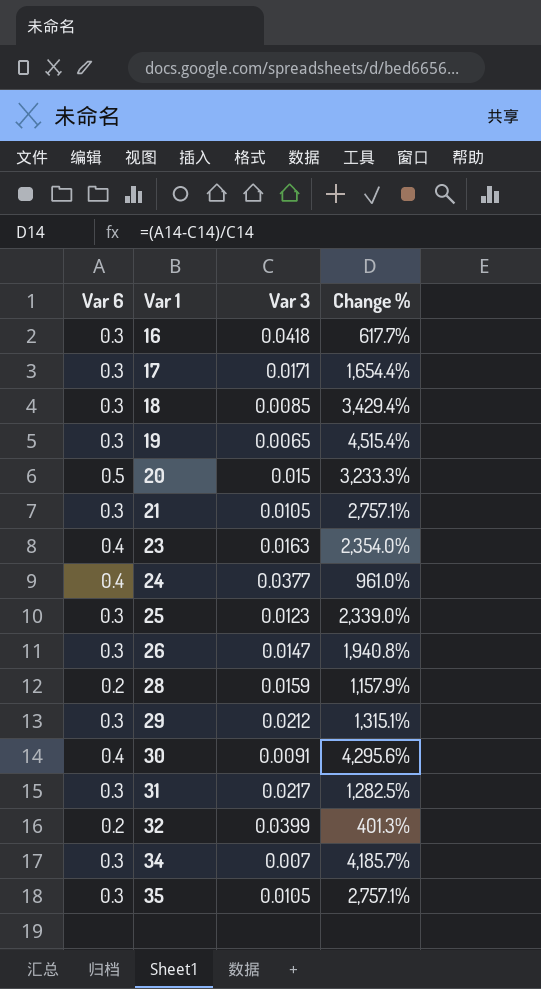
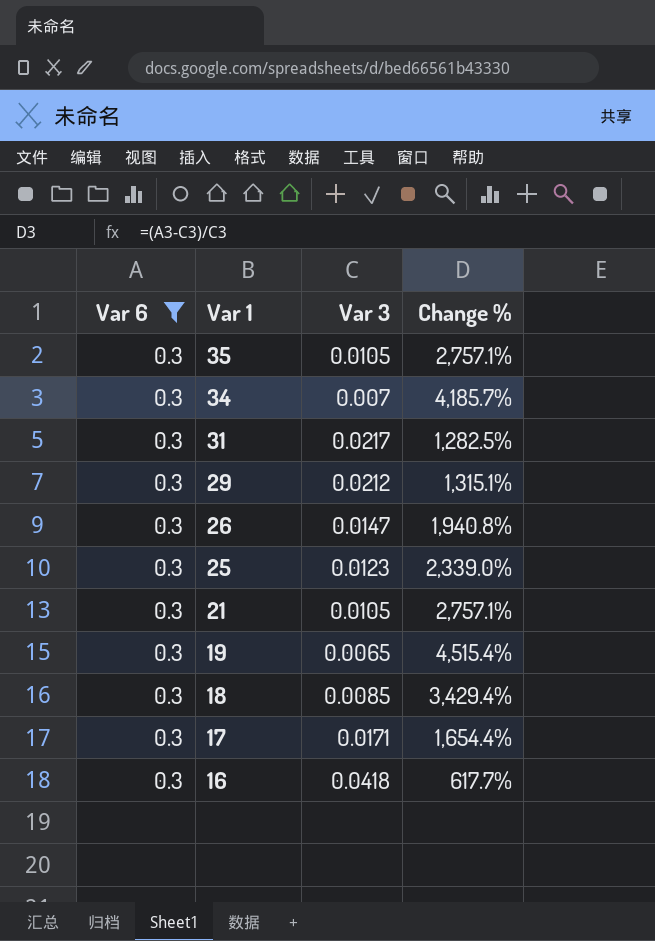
filter: none -> Var 6 = 0.3
row order: Var 1 ascending -> Var 1 descending

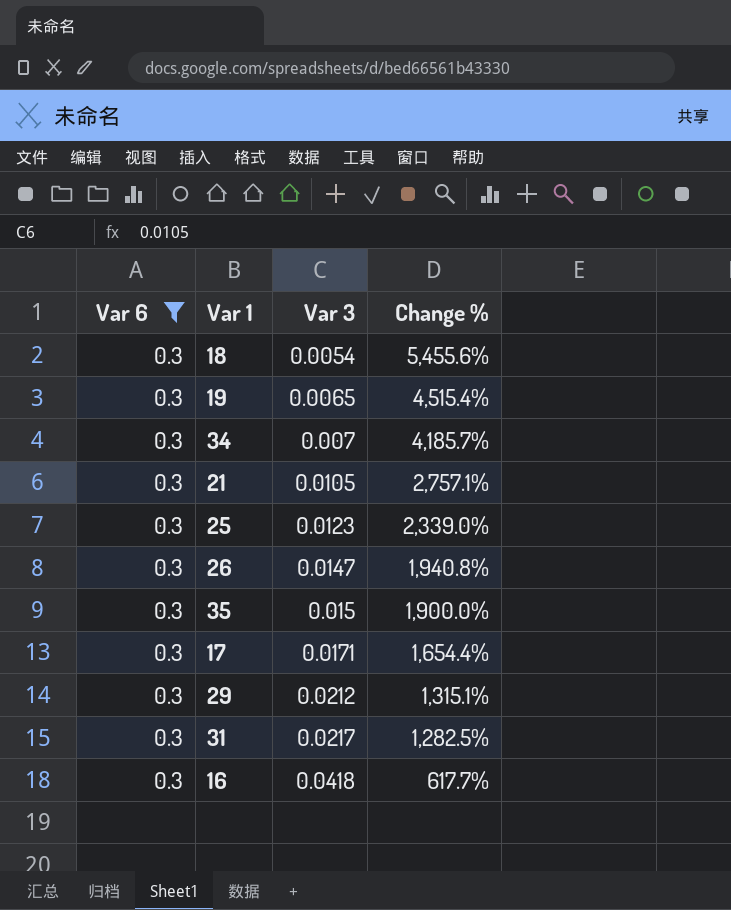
row order: Var 1 descending -> Var 3 ascending
18 | Var 3: 0.0085 -> 0.0054
18 | Change %: 3,429.4% -> 5,455.6%
35 | Var 3: 0.0105 -> 0.015
35 | Change %: 2,757.1% -> 1,900.0%

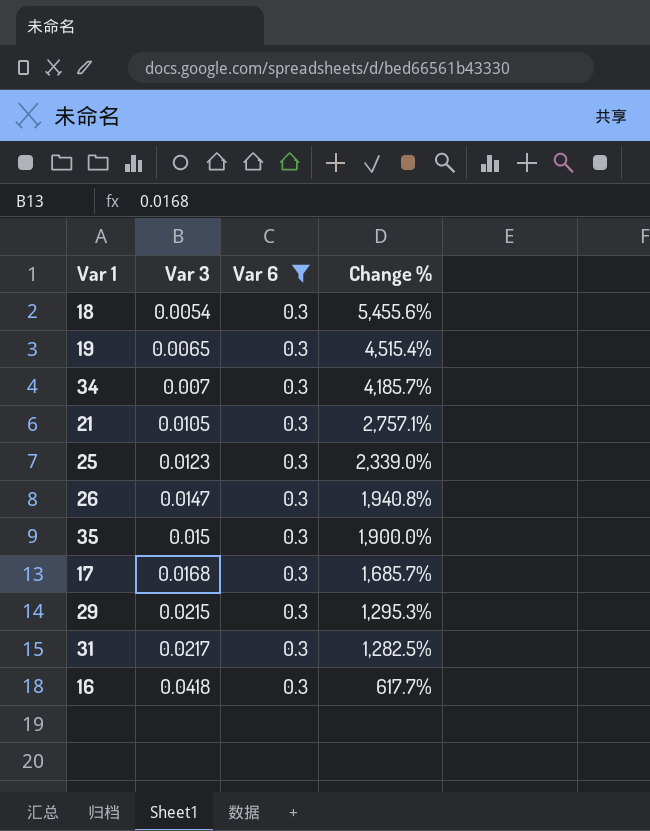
column Var 6 | position: 1 -> 3
17 | Var 3: 0.0171 -> 0.0168
17 | Change %: 1,654.4% -> 1,685.7%
29 | Var 3: 0.0212 -> 0.0215
29 | Change %: 1,315.1% -> 1,295.3%

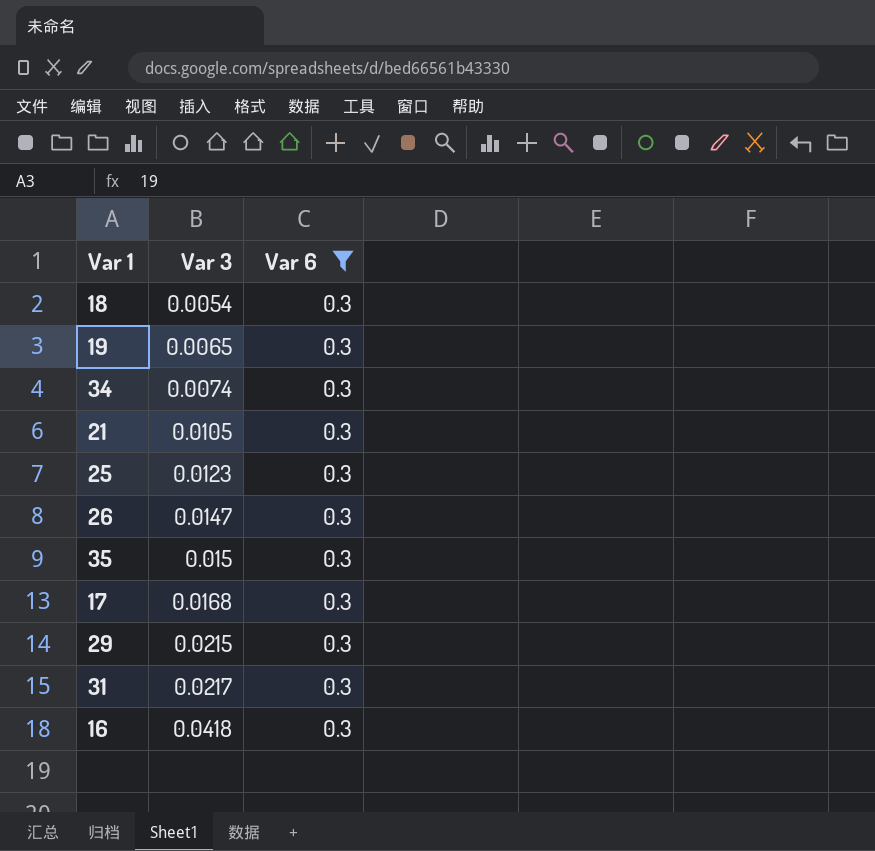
column Change % | formula: ([Var 6] - [Var 3]) / [Var 3] -> none
34 | Var 3: 0.007 -> 0.0074

